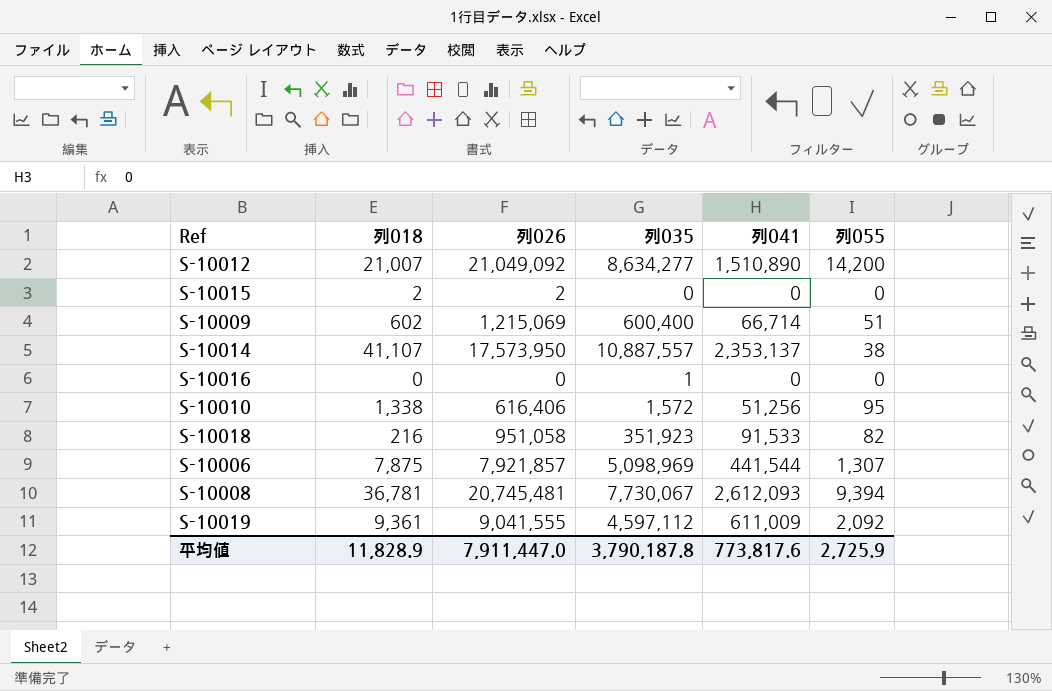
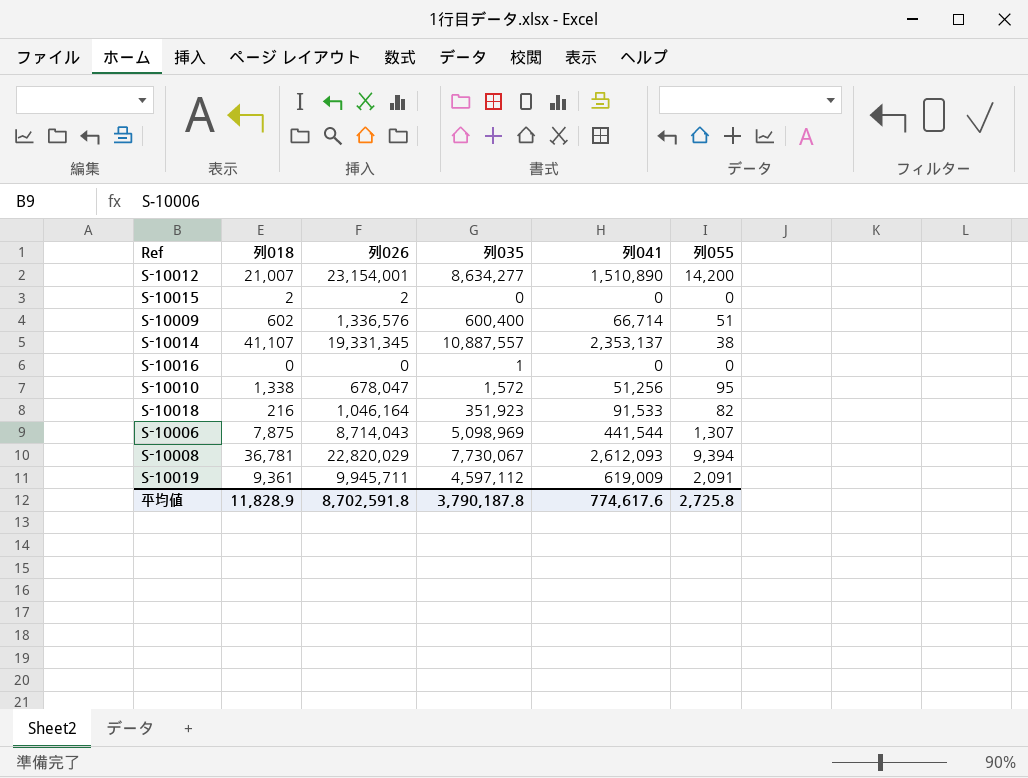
S-10012 | 列026: 21,049,092 -> 23,154,001
S-10009 | 列026: 1,215,069 -> 1,336,576
S-10014 | 列026: 17,573,950 -> 19,331,345
S-10010 | 列026: 616,406 -> 678,047
S-10018 | 列026: 951,058 -> 1,046,164
S-10006 | 列026: 7,921,857 -> 8,714,043
S-10008 | 列026: 20,745,481 -> 22,820,029
S-10019 | 列026: 9,041,555 -> 9,945,711
S-10019 | 列041: 611,009 -> 619,009
S-10019 | 列055: 2,092 -> 2,091
平均値 | 列026: 7,911,447.0 -> 8,702,591.8
平均値 | 列041: 773,817.6 -> 774,617.6
平均値 | 列055: 2,725.9 -> 2,725.8

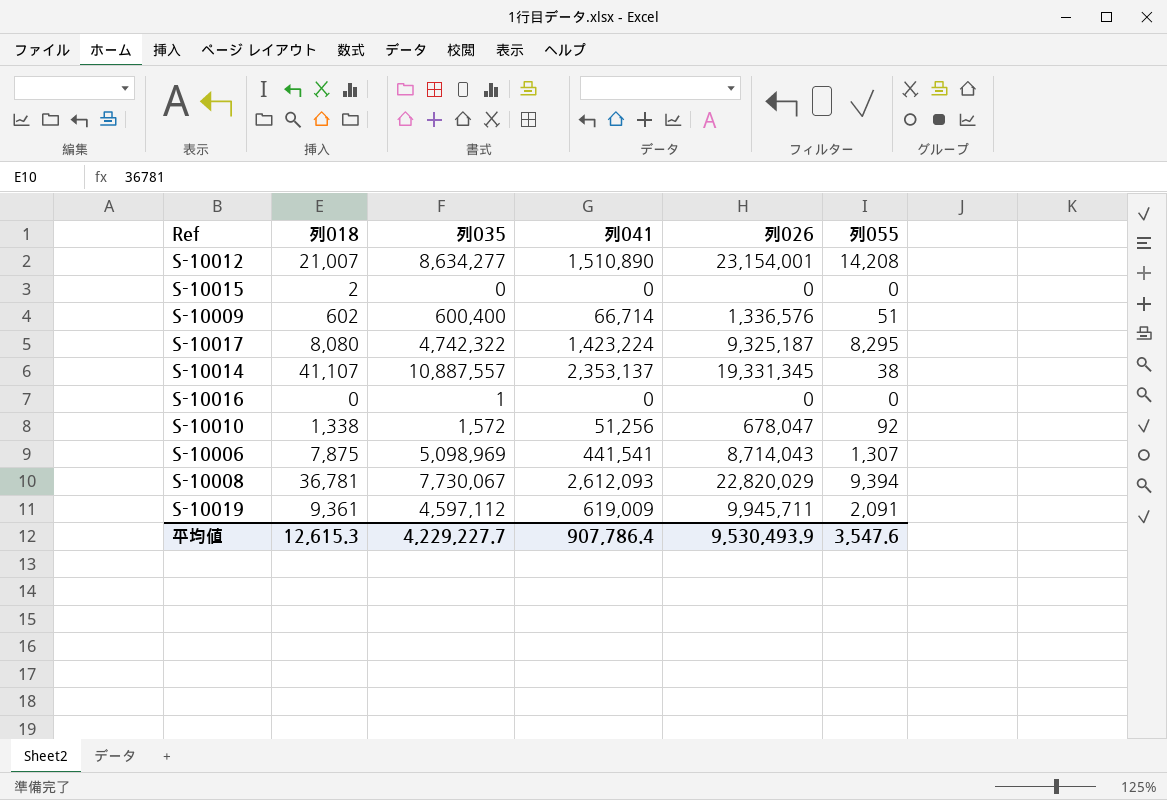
column 列026 | position: 3 -> 5
row S-10018: 216 | 1,046,164 | 351,923 | 91,533 | 82 -> none
S-10012 | 列055: 14,200 -> 14,208
S-10015 | 列026: 2 -> 0
row S-10017: none -> 8,080 | 4,742,322 | 1,423,224 | 9,325,187 | 8,295
S-10010 | 列055: 95 -> 92
S-10006 | 列041: 441,544 -> 441,541
平均値 | 列018: 11,828.9 -> 12,615.3
平均値 | 列035: 3,790,187.8 -> 4,229,227.7
平均値 | 列041: 774,617.6 -> 907,786.4
平均値 | 列026: 8,702,591.8 -> 9,530,493.9
平均値 | 列055: 2,725.8 -> 3,547.6

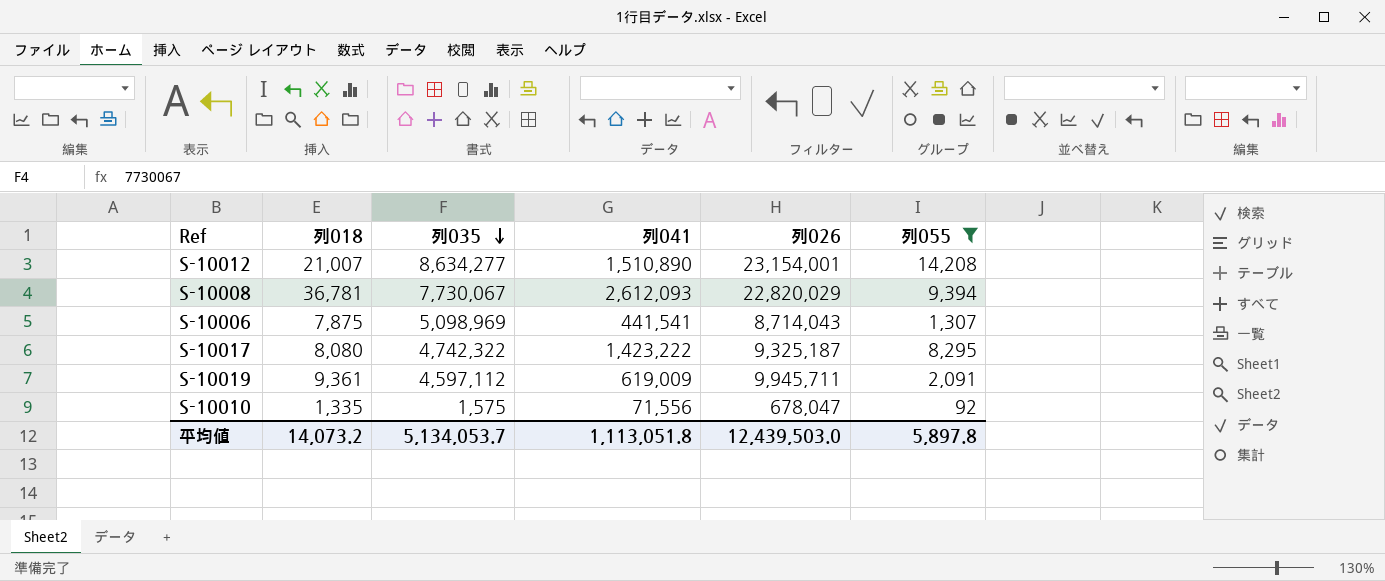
filter: none -> 列055 >= 92
row order: none -> 列035 descending
S-10017 | 列041: 1,423,224 -> 1,423,222
S-10010 | 列018: 1,338 -> 1,335
S-10010 | 列035: 1,572 -> 1,575
S-10010 | 列041: 51,256 -> 71,556
平均値 | 列018: 12,615.3 -> 14,073.2
平均値 | 列035: 4,229,227.7 -> 5,134,053.7
平均値 | 列041: 907,786.4 -> 1,113,051.8
平均値 | 列026: 9,530,493.9 -> 12,439,503.0
平均値 | 列055: 3,547.6 -> 5,897.8

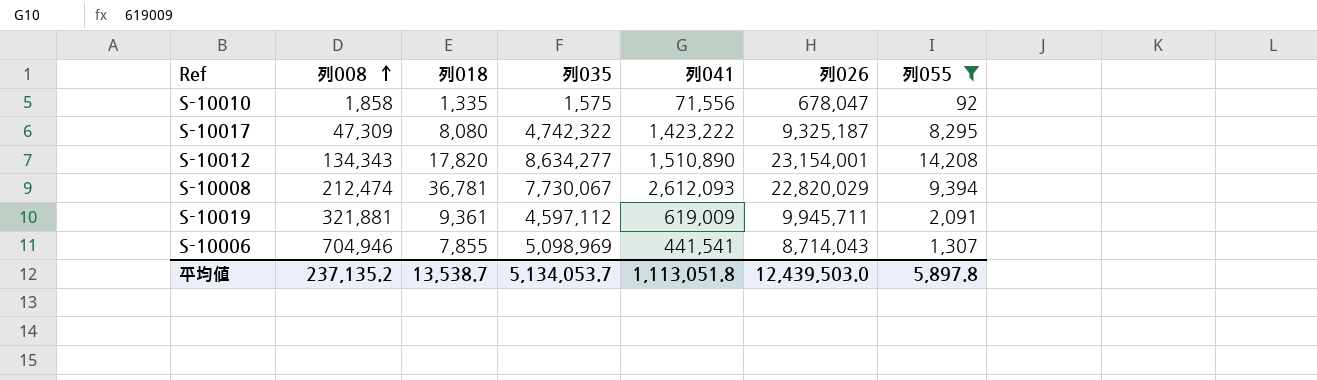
row order: 列035 descending -> 列008 ascending
column 列008 | position: none -> 2
S-10012 | 列018: 21,007 -> 17,820
S-10006 | 列018: 7,875 -> 7,855
平均値 | 列018: 14,073.2 -> 13,538.7

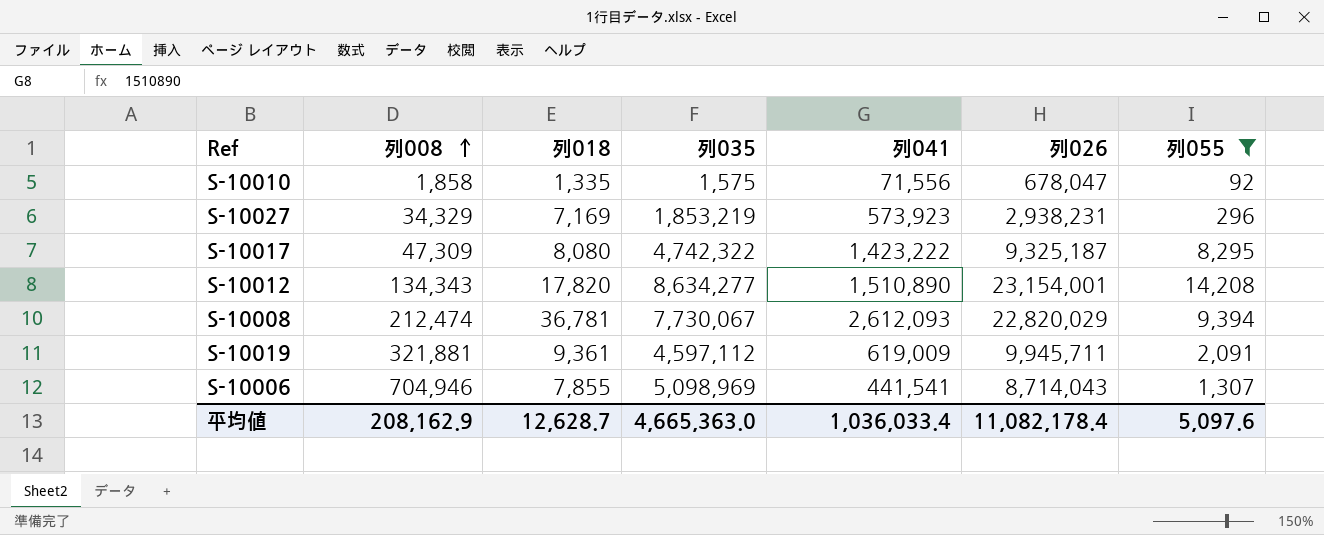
row S-10027: none -> 34,329 | 7,169 | 1,853,219 | 573,923 | 2,938,231 | 296
平均値 | 列008: 237,135.2 -> 208,162.9
平均値 | 列018: 13,538.7 -> 12,628.7
平均値 | 列035: 5,134,053.7 -> 4,665,363.0
平均値 | 列041: 1,113,051.8 -> 1,036,033.4
平均値 | 列026: 12,439,503.0 -> 11,082,178.4
平均値 | 列055: 5,897.8 -> 5,097.6

